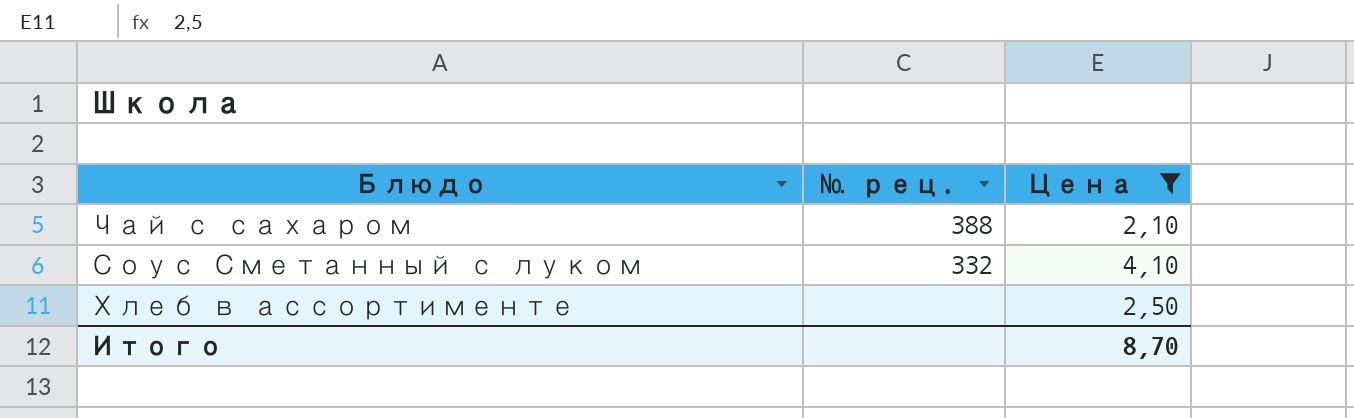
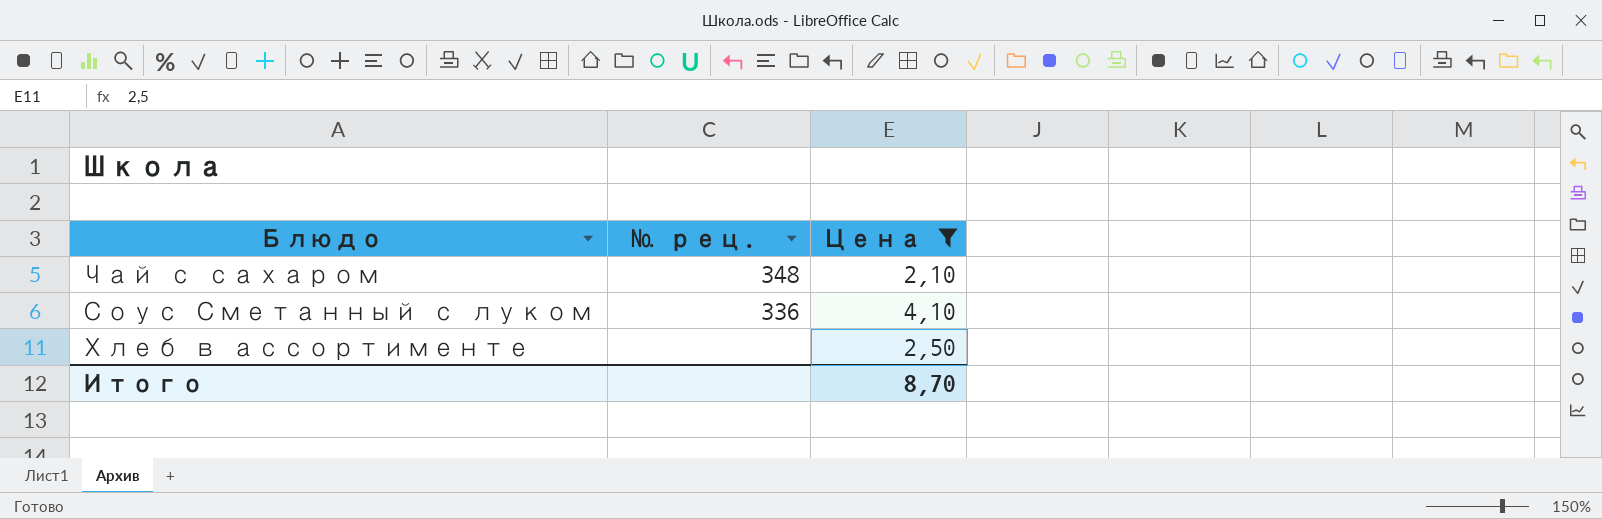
Чай с сахаром | № рец.: 388 -> 348
Соус Сметанный с луком | № рец.: 332 -> 336

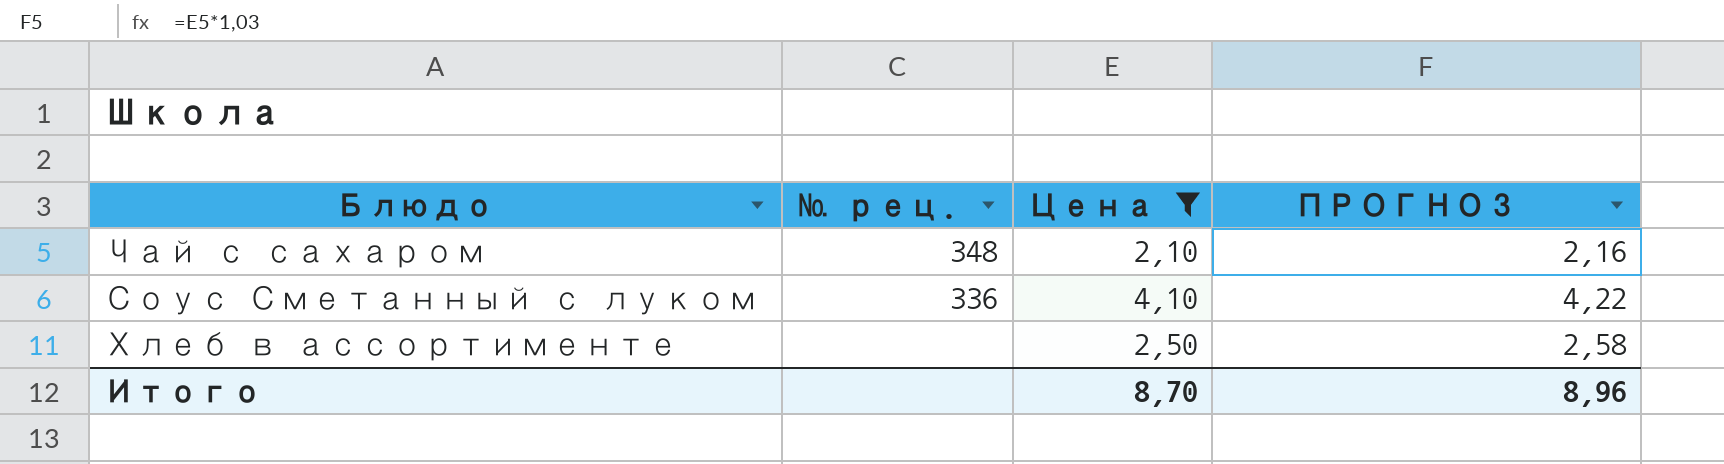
column ПРОГНОЗ | formula: none -> [Цена] * 1,03

